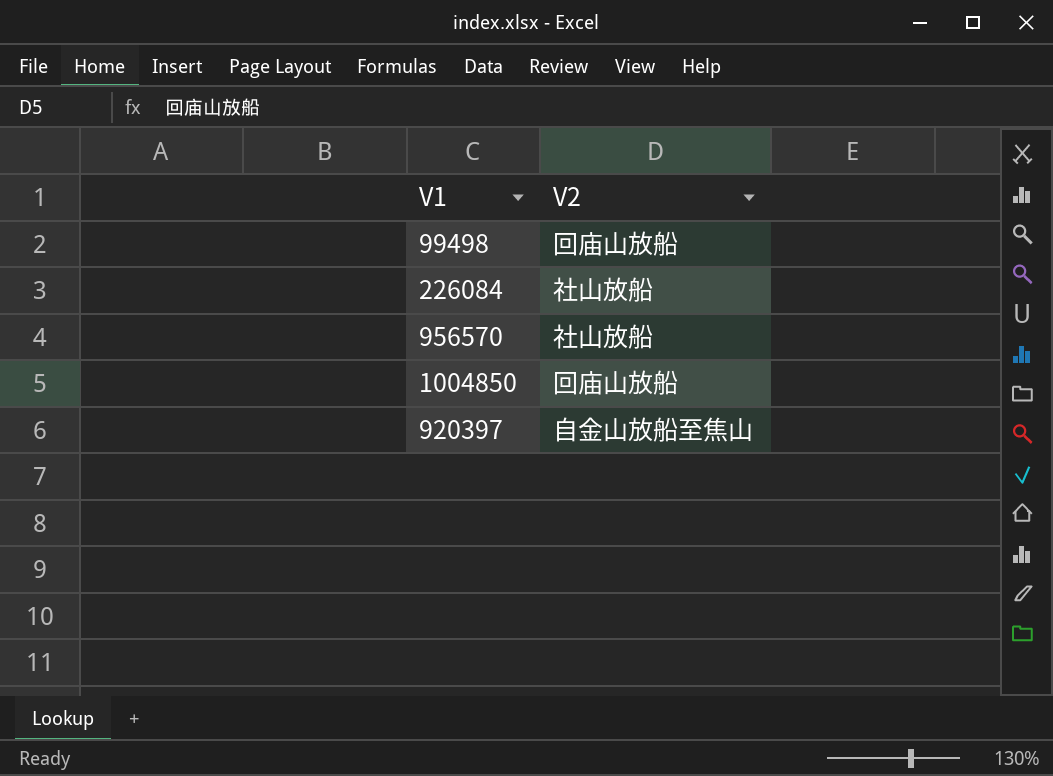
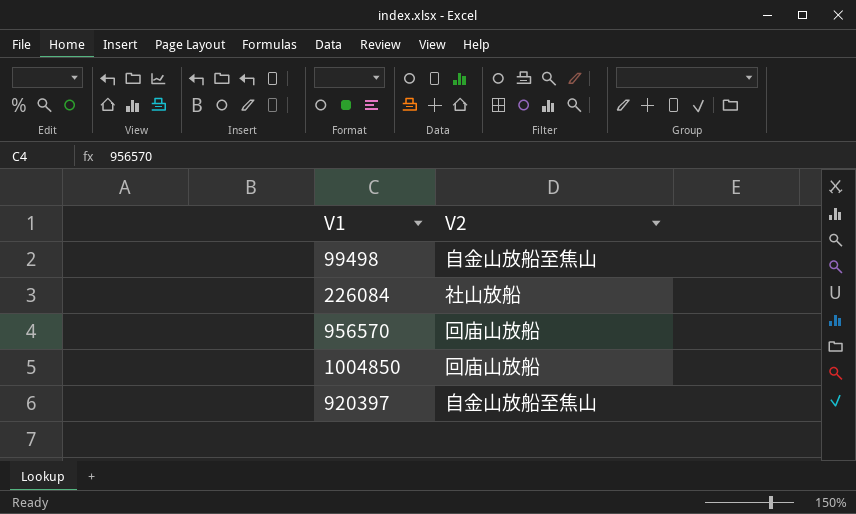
99498 | V2: 回庙山放船 -> 自金山放船至焦山
956570 | V2: 社山放船 -> 回庙山放船

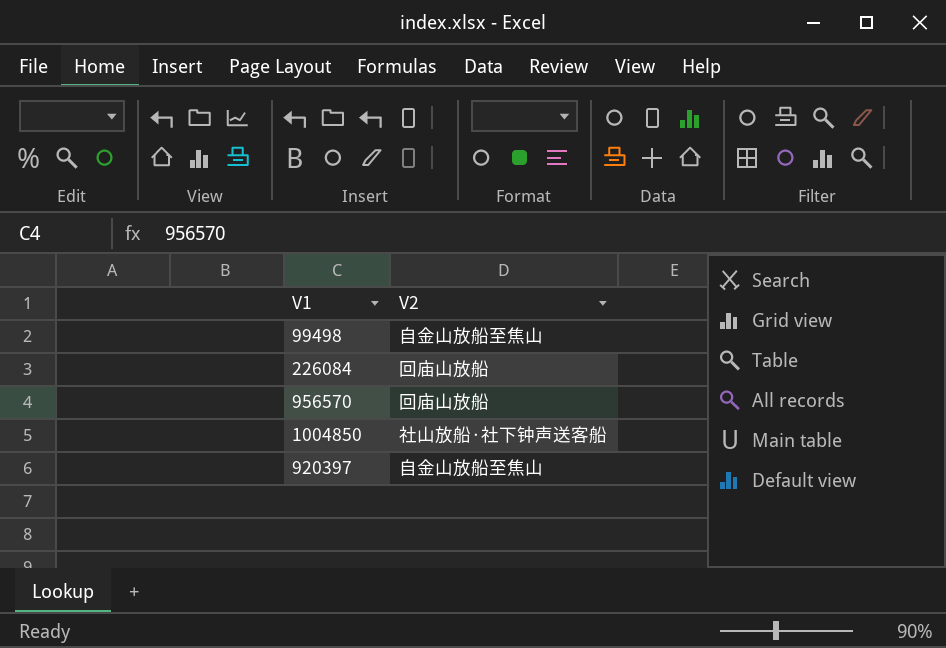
226084 | V2: 社山放船 -> 回庙山放船
1004850 | V2: 回庙山放船 -> 社山放船·社下钟声送客船

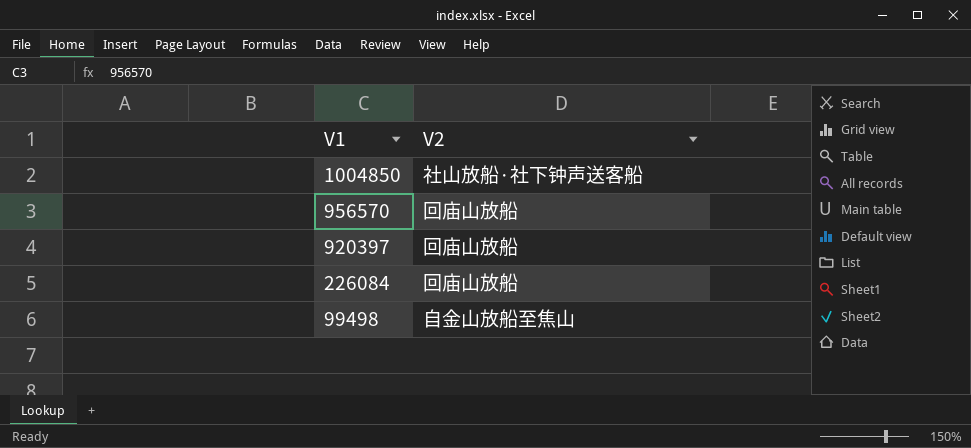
row order: none -> V1 descending
920397 | V2: 自金山放船至焦山 -> 回庙山放船

